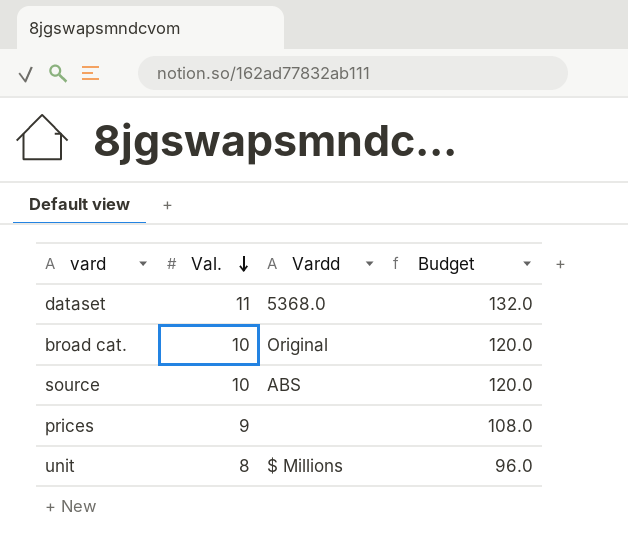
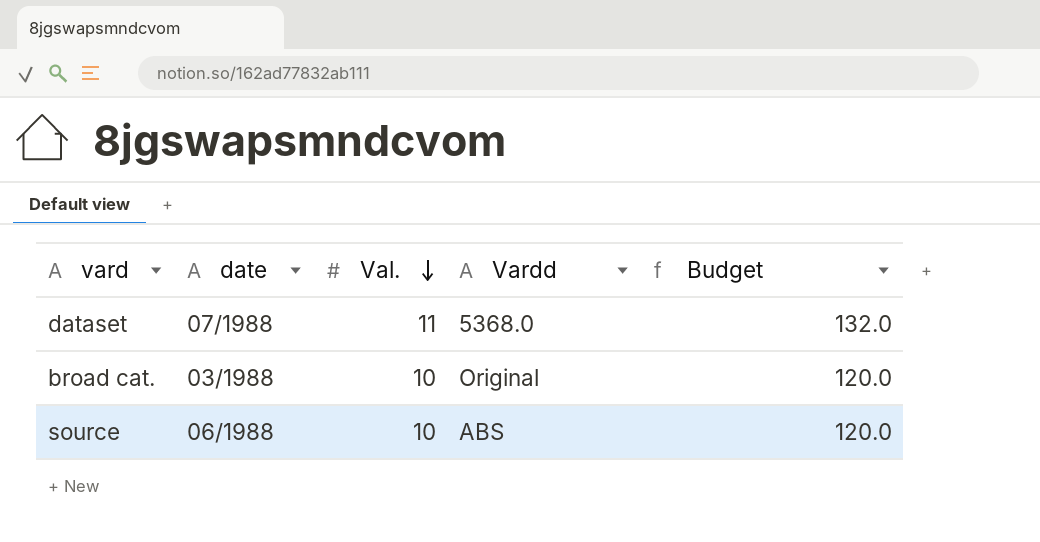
column date | position: none -> 2
row prices: 9 | none | 108.0 -> none
row unit: 8 | $ Millions | 96.0 -> none

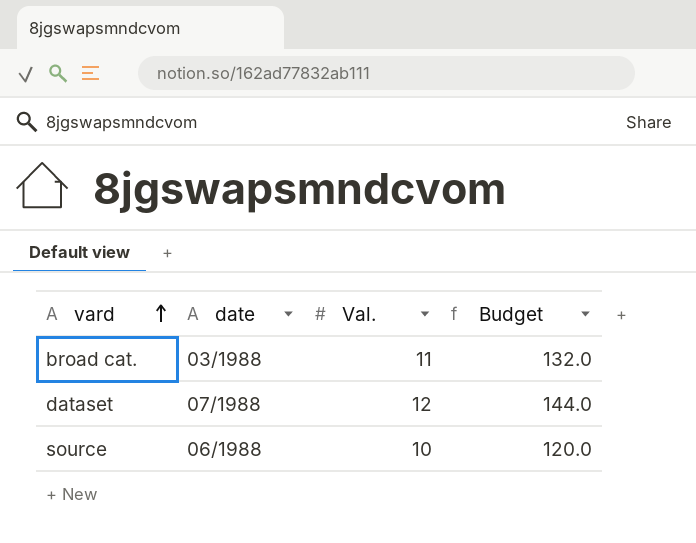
row order: Val. descending -> vard ascending
column Vardd | position: 4 -> none
broad cat. | Val.: 10 -> 11
broad cat. | Budget: 120.0 -> 132.0
dataset | Val.: 11 -> 12
dataset | Budget: 132.0 -> 144.0

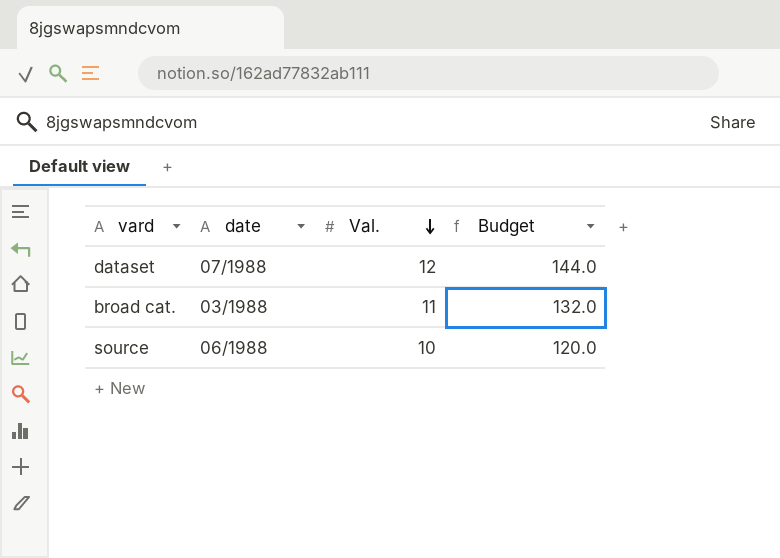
row order: vard ascending -> Val. descending

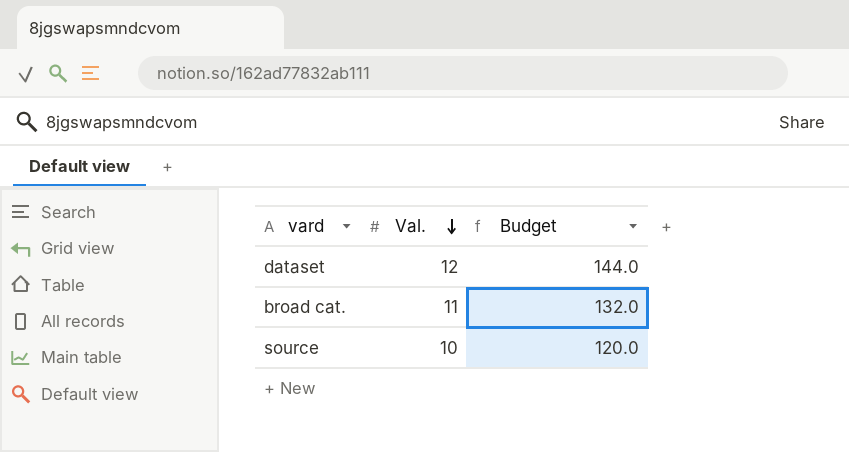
column date | position: 2 -> none

